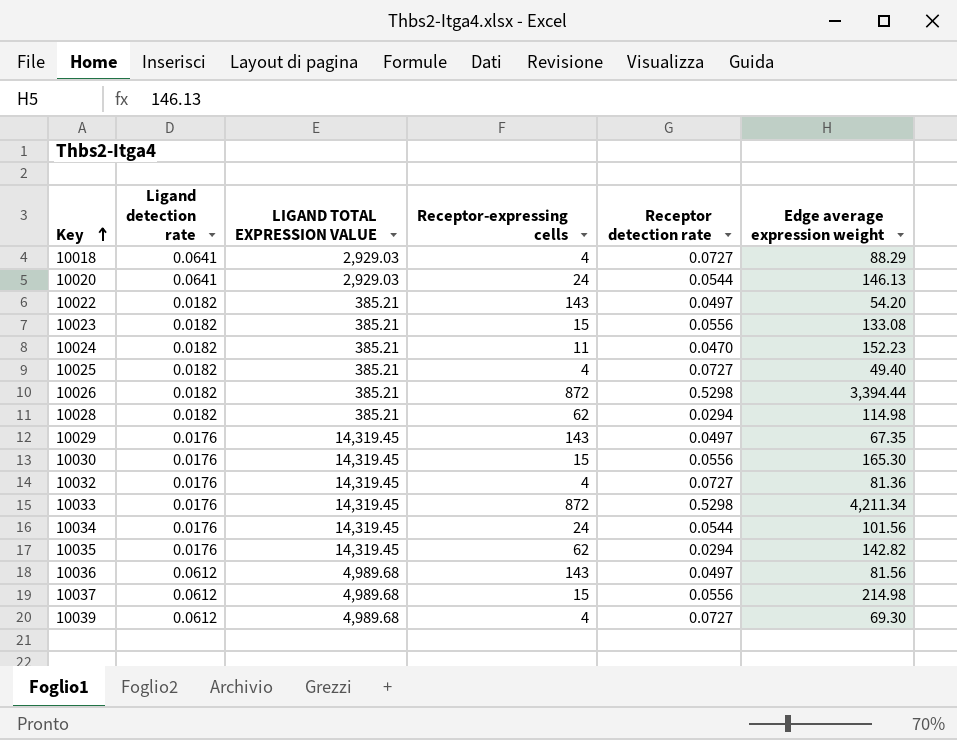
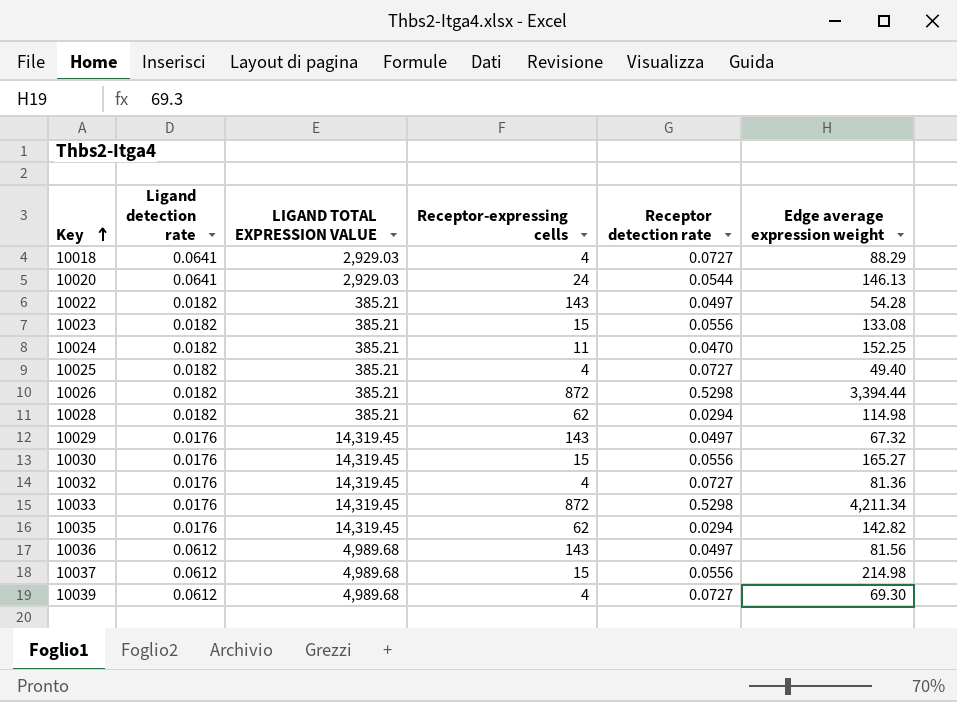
row 10034: 0.0176 | 14,319.45 | 24 | 0.0544 | 101.56 -> none
10022 | Edge average expression weight: 54.20 -> 54.28
10024 | Edge average expression weight: 152.23 -> 152.25
10029 | Edge average expression weight: 67.35 -> 67.32
10030 | Edge average expression weight: 165.30 -> 165.27

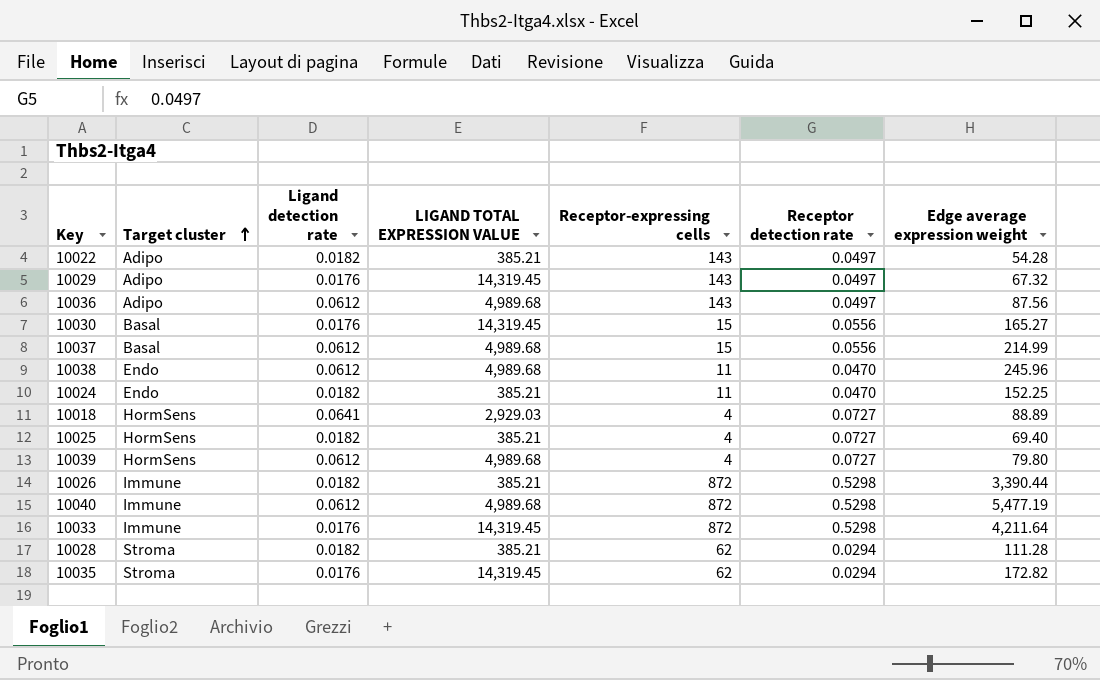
row order: Key ascending -> Target cluster ascending
column Target cluster | position: none -> 2
row 10020: 0.0641 | 2,929.03 | 24 | 0.0544 | 146.13 -> none
row 10023: 0.0182 | 385.21 | 15 | 0.0556 | 133.08 -> none
row 10032: 0.0176 | 14,319.45 | 4 | 0.0727 | 81.36 -> none
10036 | Edge average expression weight: 81.56 -> 87.56
10037 | Edge average expression weight: 214.98 -> 214.99
row 10038: none -> Endo | 0.0612 | 4,989.68 | 11 | 0.0470 | 245.96
10018 | Edge average expression weight: 88.29 -> 88.89
10025 | Edge average expression weight: 49.40 -> 69.40
10039 | Edge average expression weight: 69.30 -> 79.80
10026 | Edge average expression weight: 3,394.44 -> 3,390.44
row 10040: none -> Immune | 0.0612 | 4,989.68 | 872 | 0.5298 | 5,477.19
10033 | Edge average expression weight: 4,211.34 -> 4,211.64
10028 | Edge average expression weight: 114.98 -> 111.28
10035 | Edge average expression weight: 142.82 -> 172.82

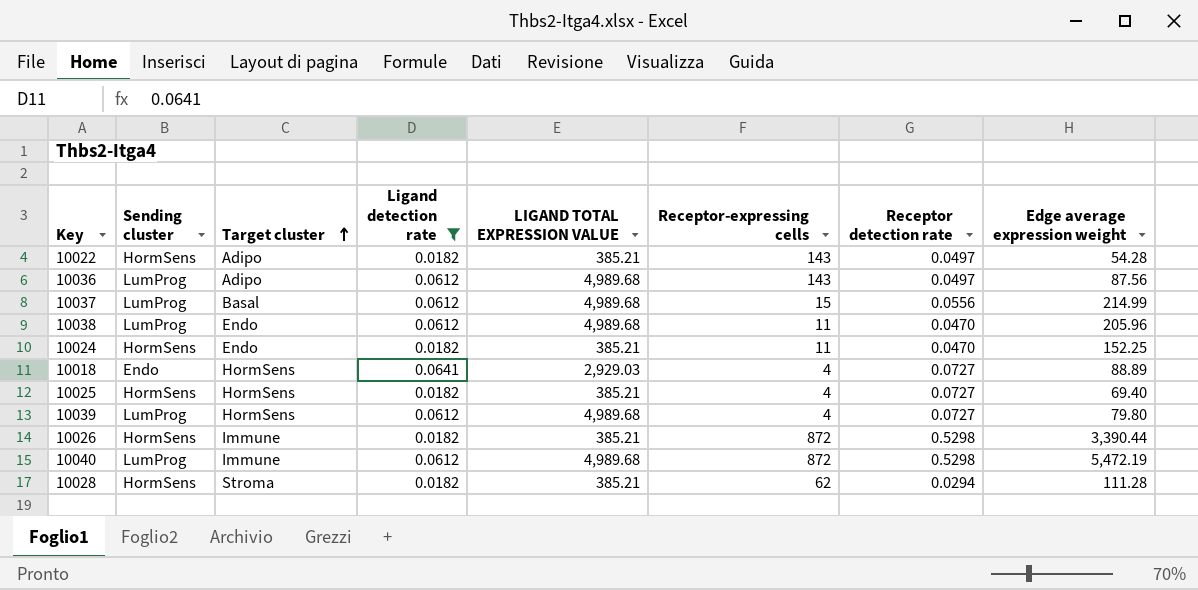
filter: none -> Ligand detection rate != 0.0176
column Sending cluster | position: none -> 2
10038 | Edge average expression weight: 245.96 -> 205.96
10040 | Edge average expression weight: 5,477.19 -> 5,472.19

